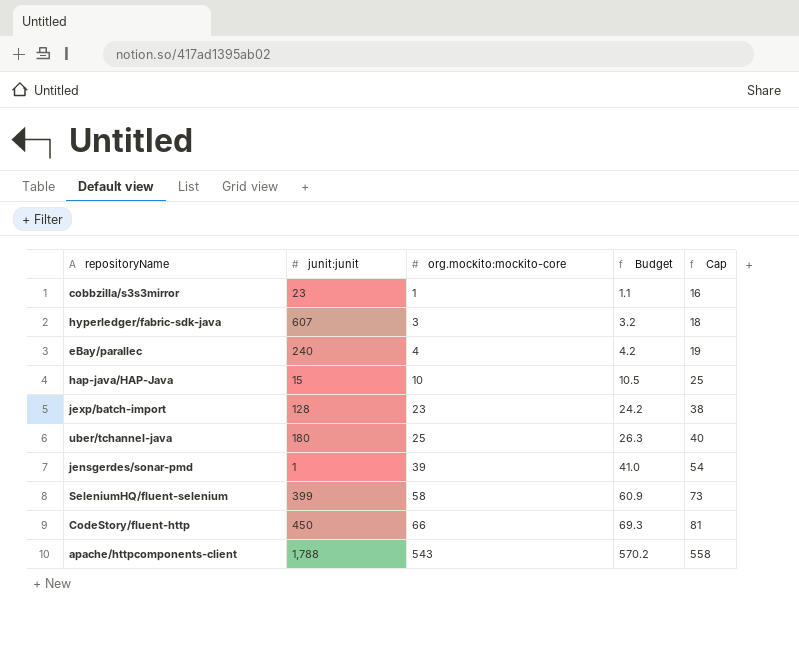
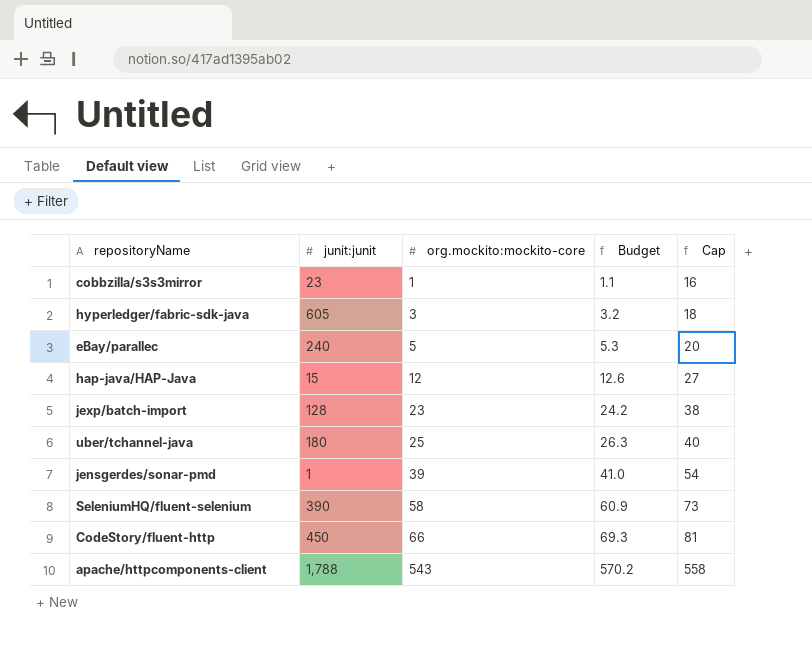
hyperledger/fabric-sdk-java | junit:junit: 607 -> 605
eBay/parallec | org.mockito:mockito-core: 4 -> 5
eBay/parallec | Budget: 4.2 -> 5.3
eBay/parallec | Cap: 19 -> 20
hap-java/HAP-Java | org.mockito:mockito-core: 10 -> 12
hap-java/HAP-Java | Budget: 10.5 -> 12.6
hap-java/HAP-Java | Cap: 25 -> 27
SeleniumHQ/fluent-selenium | junit:junit: 399 -> 390

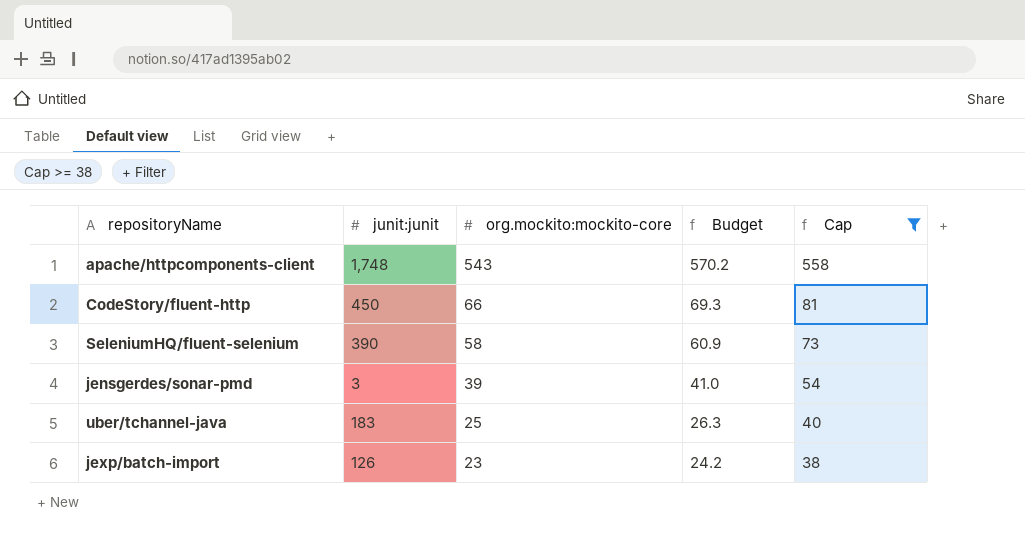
filter: none -> Cap >= 38
row order: org.mockito:mockito-core ascending -> org.mockito:mockito-core descending
apache/httpcomponents-client | junit:junit: 1,788 -> 1,748
jensgerdes/sonar-pmd | junit:junit: 1 -> 3
uber/tchannel-java | junit:junit: 180 -> 183
jexp/batch-import | junit:junit: 128 -> 126

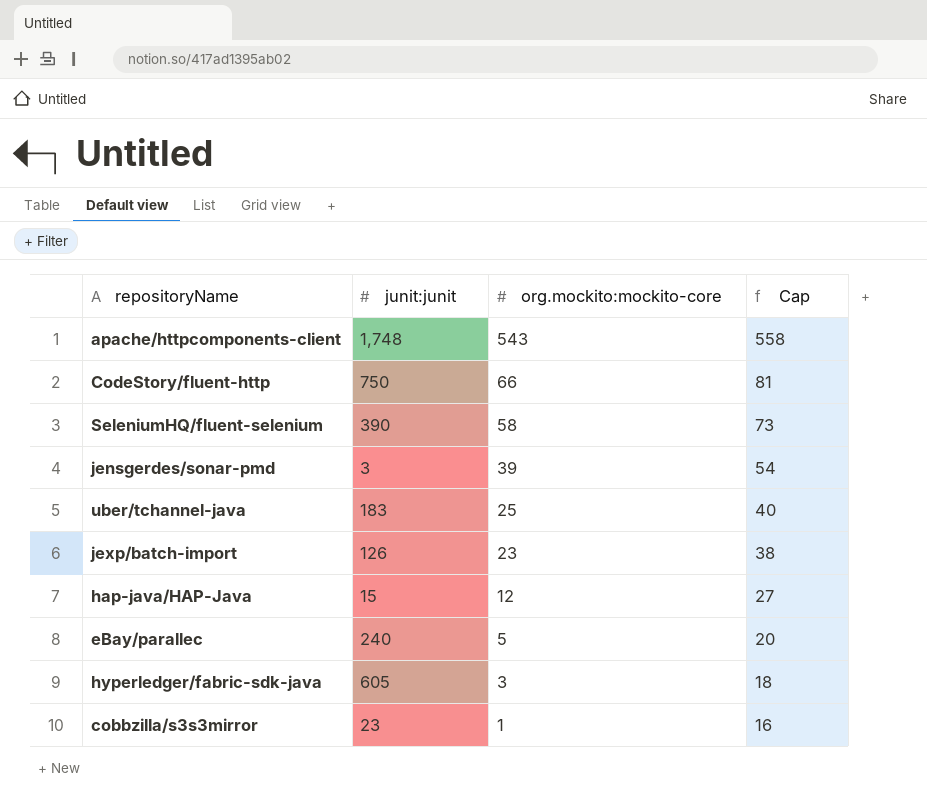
filter: Cap >= 38 -> none
column Budget | formula: [org.mockito:mockito-core] * 1.05 -> none
CodeStory/fluent-http | junit:junit: 450 -> 750

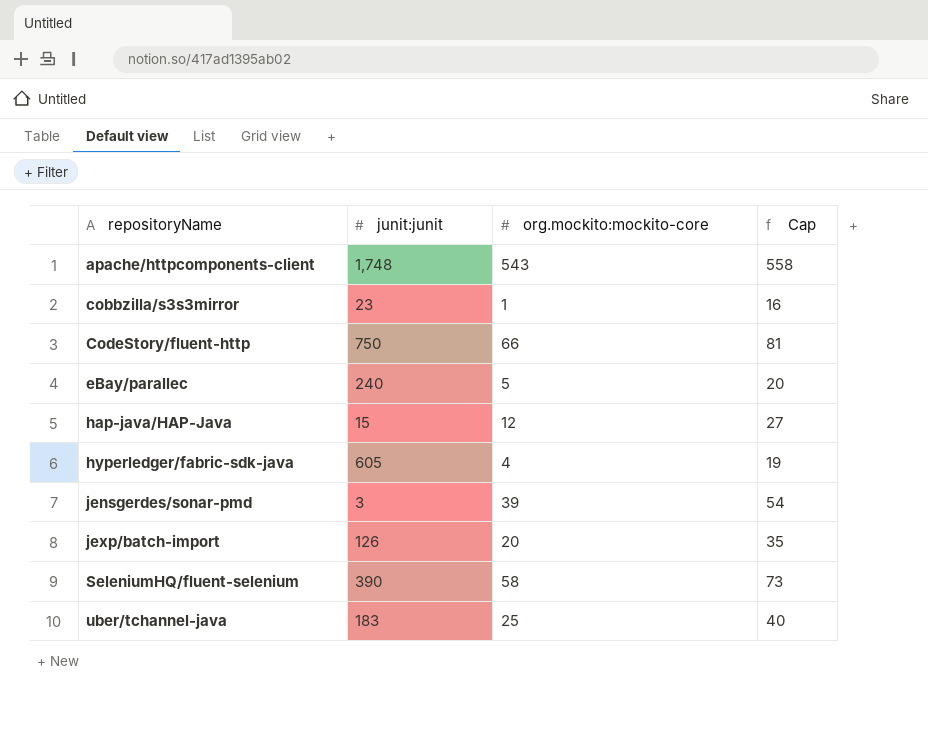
row order: org.mockito:mockito-core descending -> repositoryName ascending
hyperledger/fabric-sdk-java | org.mockito:mockito-core: 3 -> 4
hyperledger/fabric-sdk-java | Cap: 18 -> 19
jexp/batch-import | org.mockito:mockito-core: 23 -> 20
jexp/batch-import | Cap: 38 -> 35

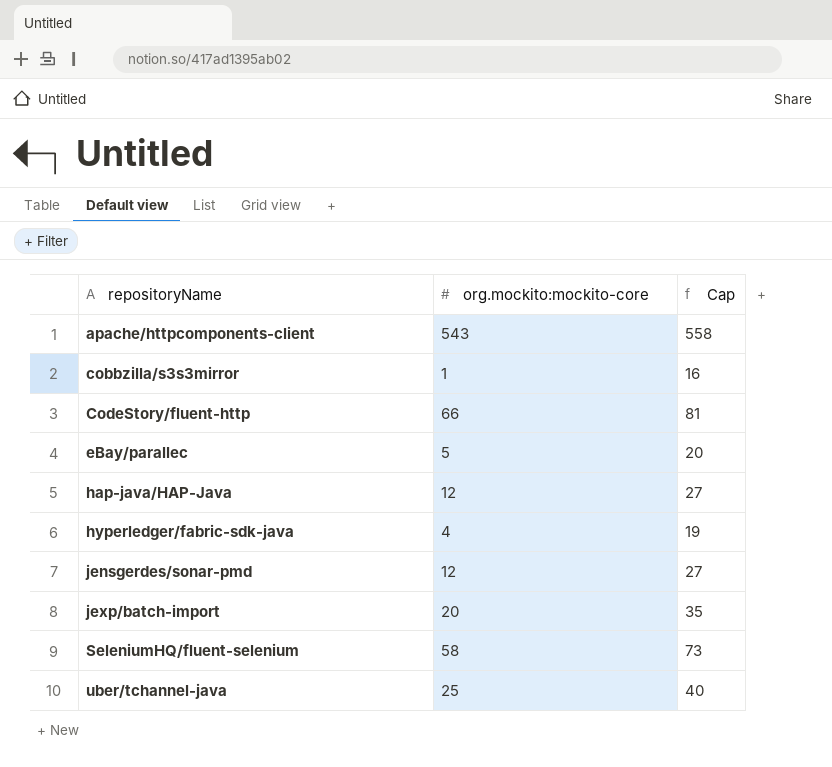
column junit:junit | position: 2 -> none
jensgerdes/sonar-pmd | org.mockito:mockito-core: 39 -> 12
jensgerdes/sonar-pmd | Cap: 54 -> 27

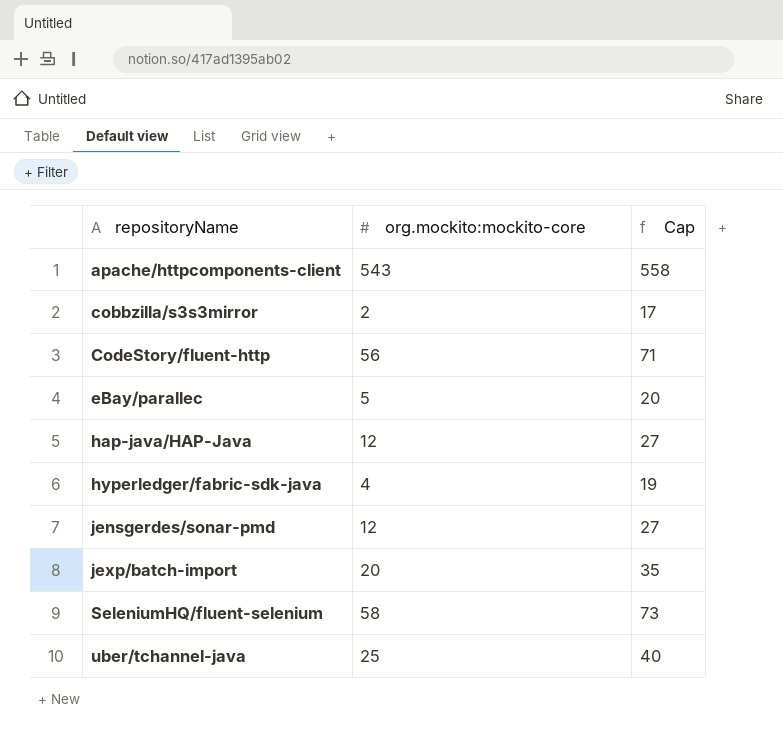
cobbzilla/s3s3mirror | org.mockito:mockito-core: 1 -> 2
cobbzilla/s3s3mirror | Cap: 16 -> 17
CodeStory/fluent-http | org.mockito:mockito-core: 66 -> 56
CodeStory/fluent-http | Cap: 81 -> 71

